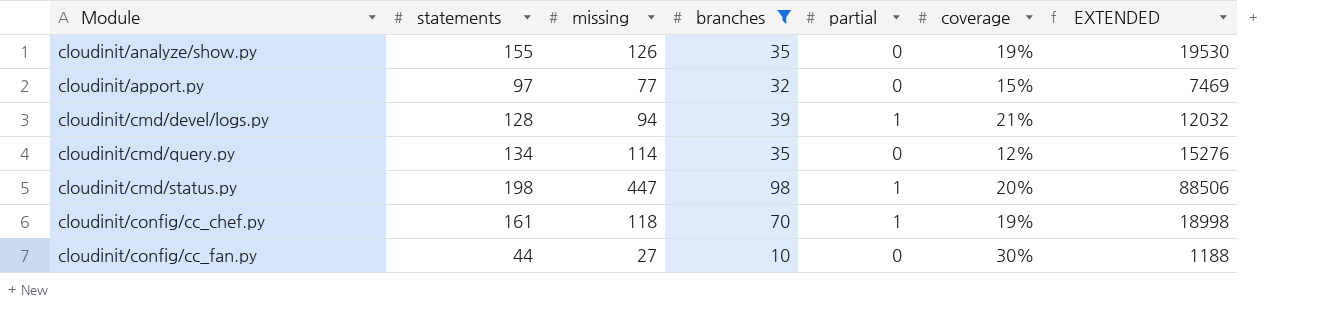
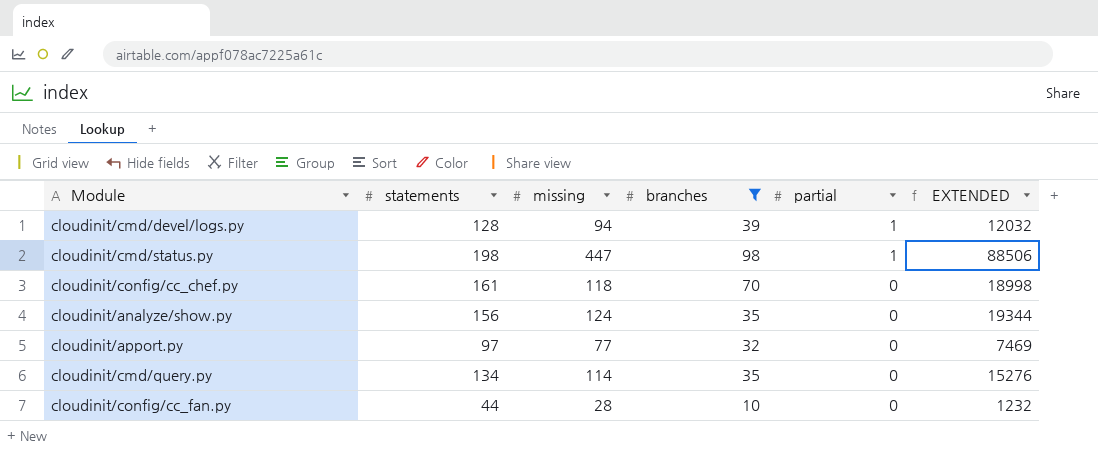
row order: Module ascending -> partial descending
column coverage | position: 6 -> none
cloudinit/config/cc_chef.py | partial: 1 -> 0
cloudinit/analyze/show.py | statements: 155 -> 156
cloudinit/analyze/show.py | missing: 126 -> 124
cloudinit/analyze/show.py | EXTENDED: 19530 -> 19344
cloudinit/config/cc_fan.py | missing: 27 -> 28
cloudinit/config/cc_fan.py | EXTENDED: 1188 -> 1232

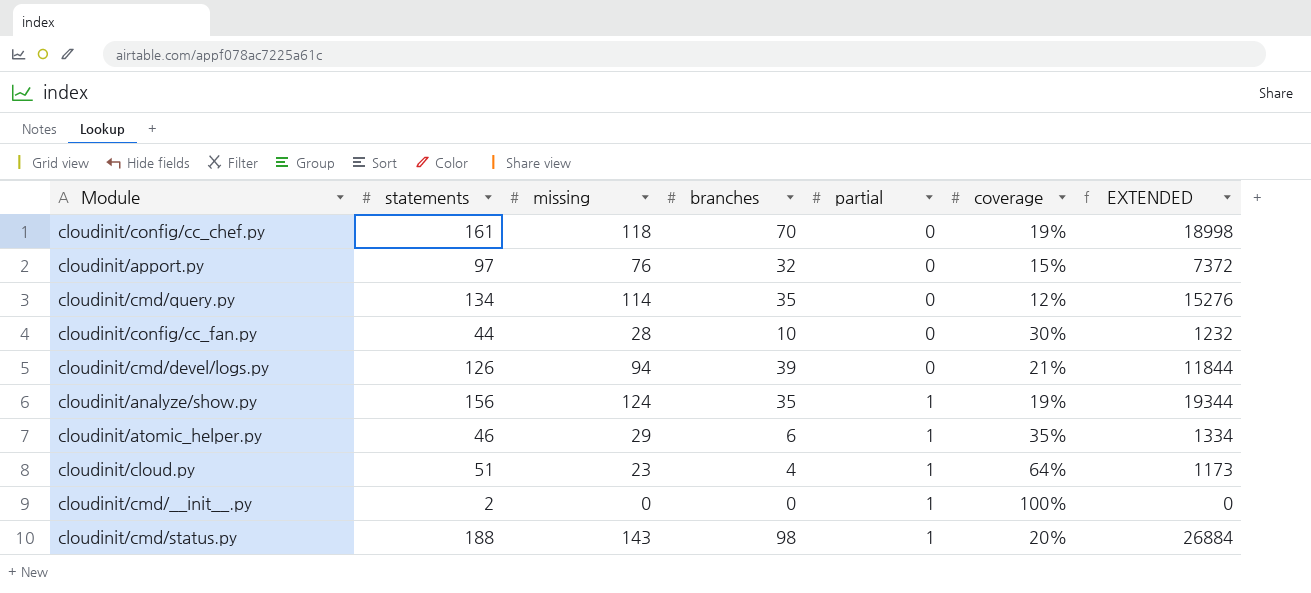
filter: branches >= 10 -> none
row order: partial descending -> partial ascending
column coverage | position: none -> 6
cloudinit/apport.py | missing: 77 -> 76
cloudinit/apport.py | EXTENDED: 7469 -> 7372
cloudinit/cmd/devel/logs.py | statements: 128 -> 126
cloudinit/cmd/devel/logs.py | partial: 1 -> 0
cloudinit/cmd/devel/logs.py | EXTENDED: 12032 -> 11844
cloudinit/analyze/show.py | partial: 0 -> 1
cloudinit/cmd/status.py | statements: 198 -> 188
cloudinit/cmd/status.py | missing: 447 -> 143
cloudinit/cmd/status.py | EXTENDED: 88506 -> 26884

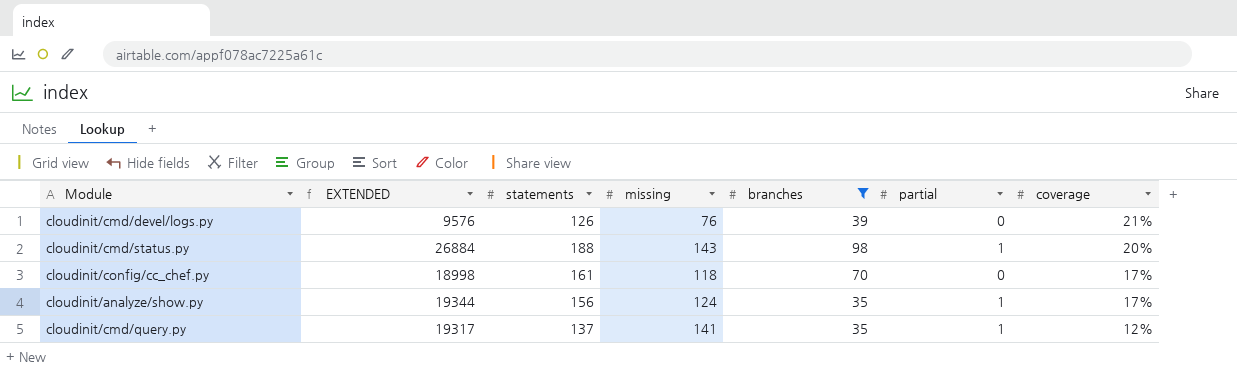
filter: none -> branches >= 35
row order: partial ascending -> coverage descending
column EXTENDED | position: 7 -> 2
cloudinit/cmd/devel/logs.py | EXTENDED: 11844 -> 9576
cloudinit/cmd/devel/logs.py | missing: 94 -> 76
cloudinit/config/cc_chef.py | coverage: 19% -> 17%
cloudinit/analyze/show.py | coverage: 19% -> 17%
cloudinit/cmd/query.py | EXTENDED: 15276 -> 19317
cloudinit/cmd/query.py | statements: 134 -> 137
cloudinit/cmd/query.py | missing: 114 -> 141
cloudinit/cmd/query.py | partial: 0 -> 1

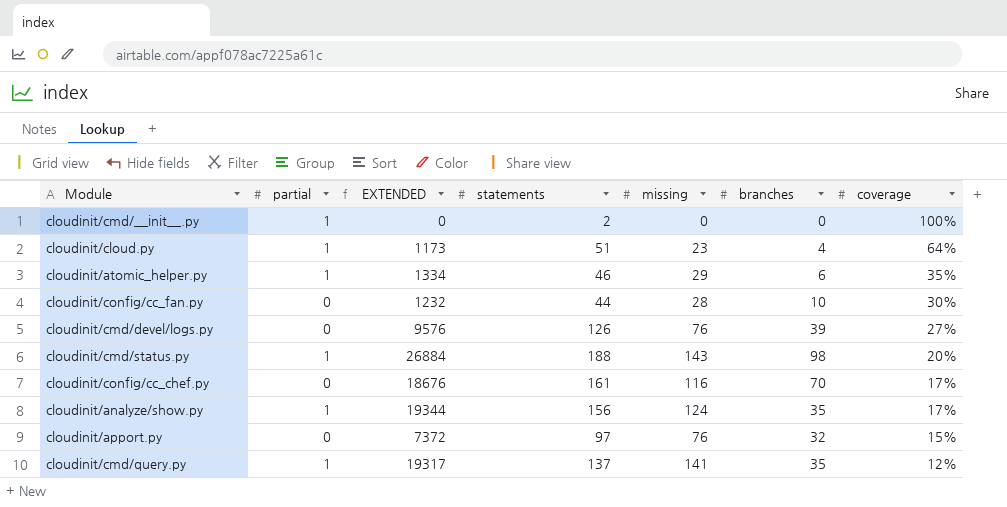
filter: branches >= 35 -> none
column partial | position: 6 -> 2
cloudinit/cmd/devel/logs.py | coverage: 21% -> 27%
cloudinit/config/cc_chef.py | EXTENDED: 18998 -> 18676
cloudinit/config/cc_chef.py | missing: 118 -> 116

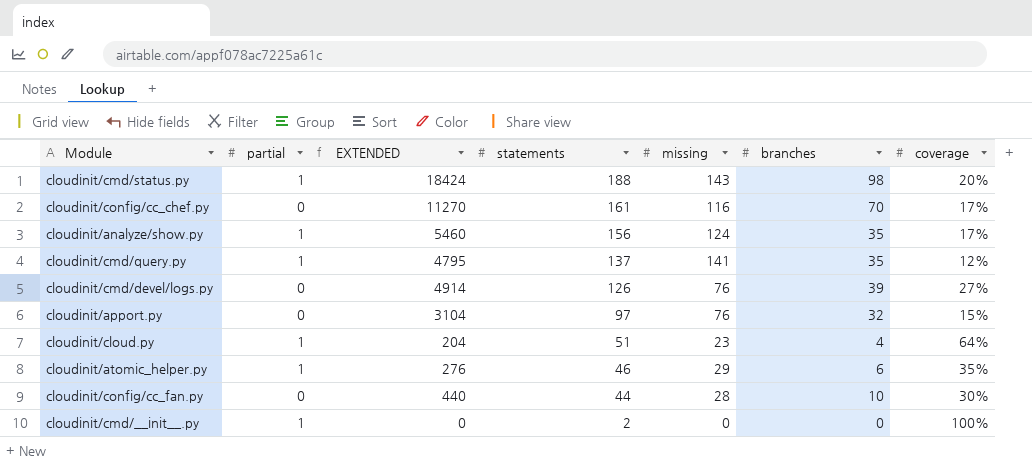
row order: coverage descending -> statements descending
column EXTENDED | formula: [statements] * [missing] -> [statements] * [branches]

